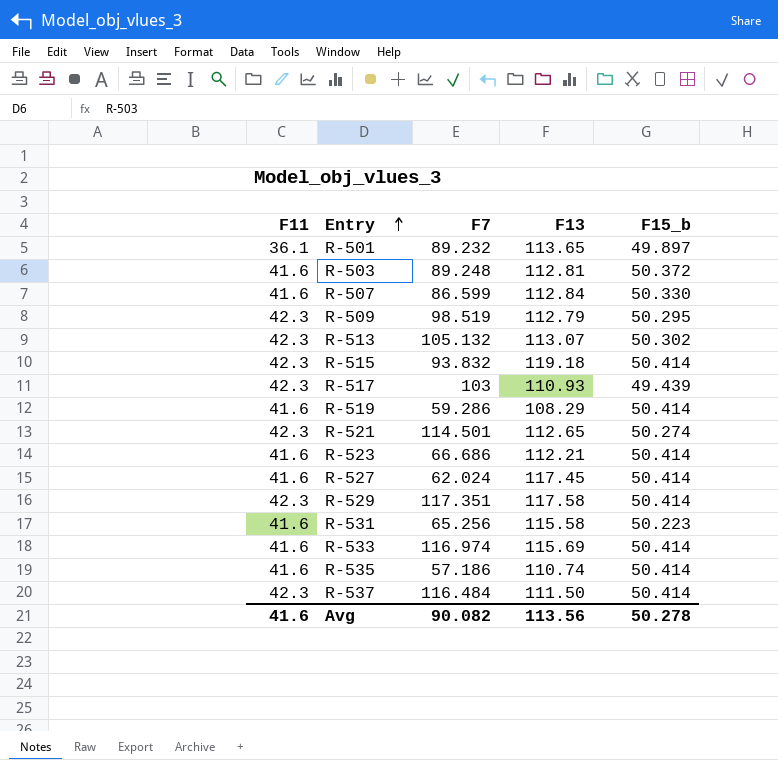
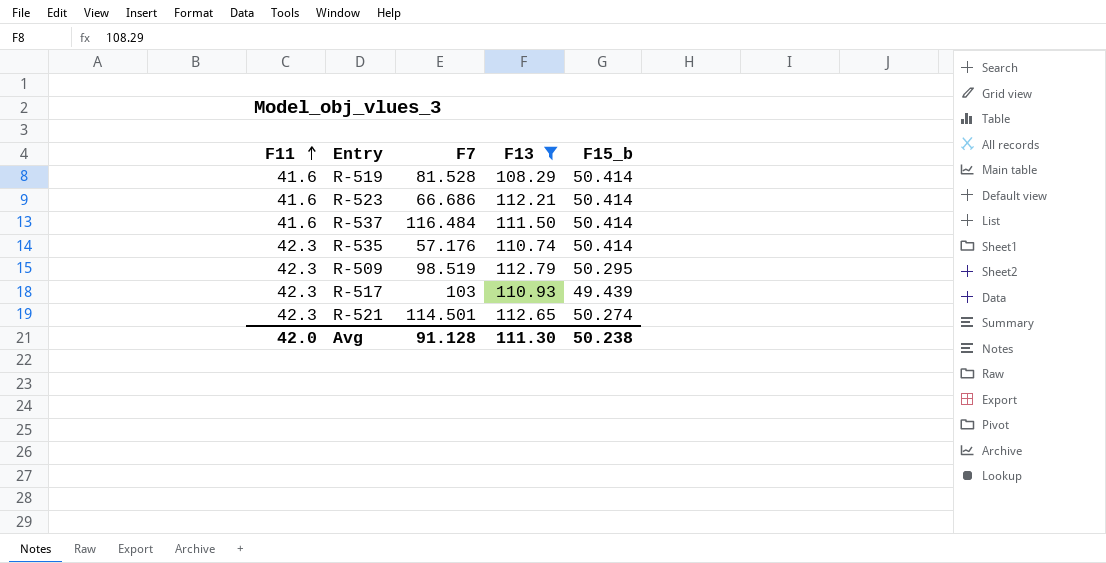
filter: none -> F13 <= 112.79
row order: Entry ascending -> F11 ascending
R-519 | F7: 59.286 -> 81.528
R-537 | F11: 42.3 -> 41.6
R-535 | F11: 41.6 -> 42.3
R-535 | F7: 57.186 -> 57.176
Avg | F11: 41.6 -> 42.0
Avg | F7: 90.082 -> 91.128
Avg | F13: 113.56 -> 111.30
Avg | F15_b: 50.278 -> 50.238

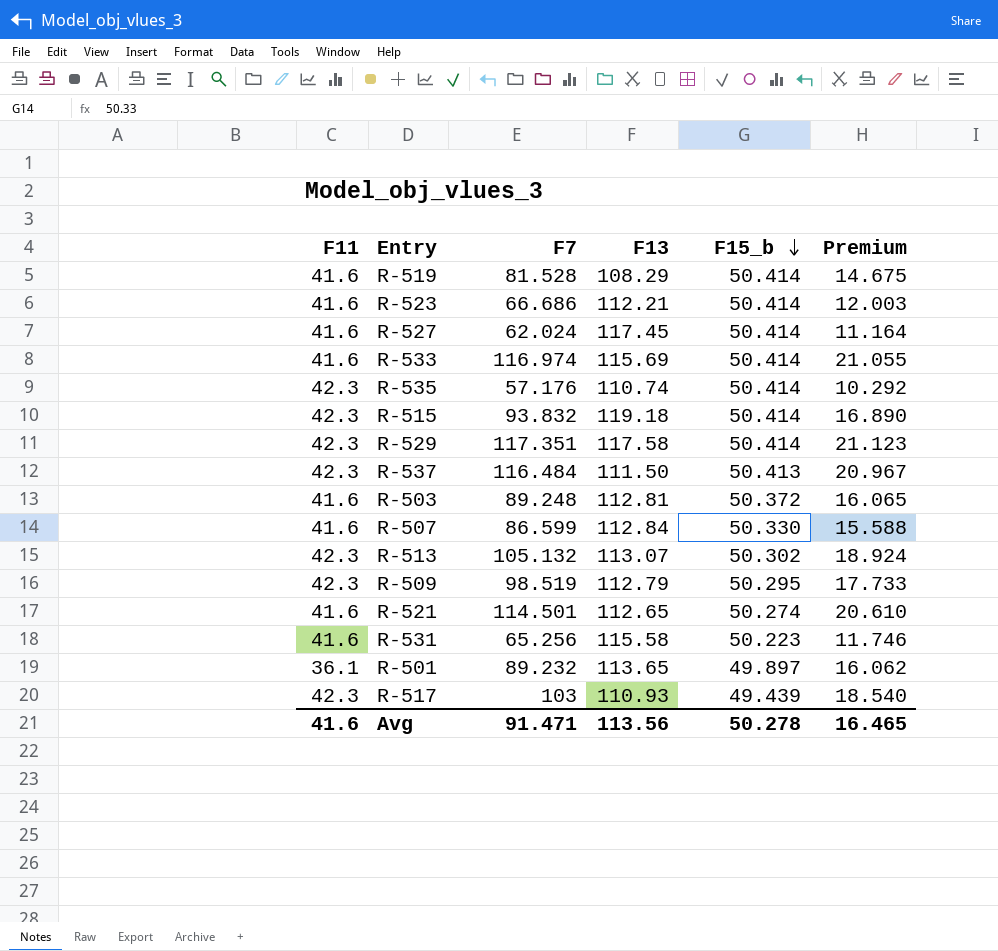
filter: F13 <= 112.79 -> none
row order: F11 ascending -> F15_b descending
column Premium | formula: none -> [F7] * 0.18
R-537 | F11: 41.6 -> 42.3
R-537 | F15_b: 50.414 -> 50.413
R-521 | F11: 42.3 -> 41.6
Avg | F11: 42.0 -> 41.6
Avg | F7: 91.128 -> 91.471
Avg | F13: 111.30 -> 113.56
Avg | F15_b: 50.238 -> 50.278

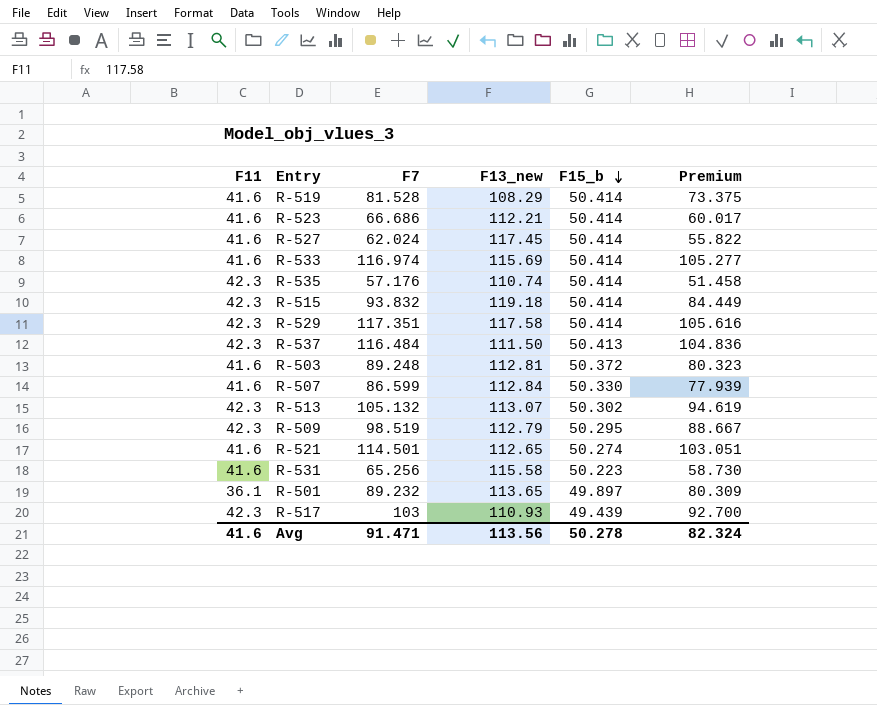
column name: F13 -> F13_new
column Premium | formula: [F7] * 0.18 -> [F7] * 0.9
Avg | Premium: 16.465 -> 82.324

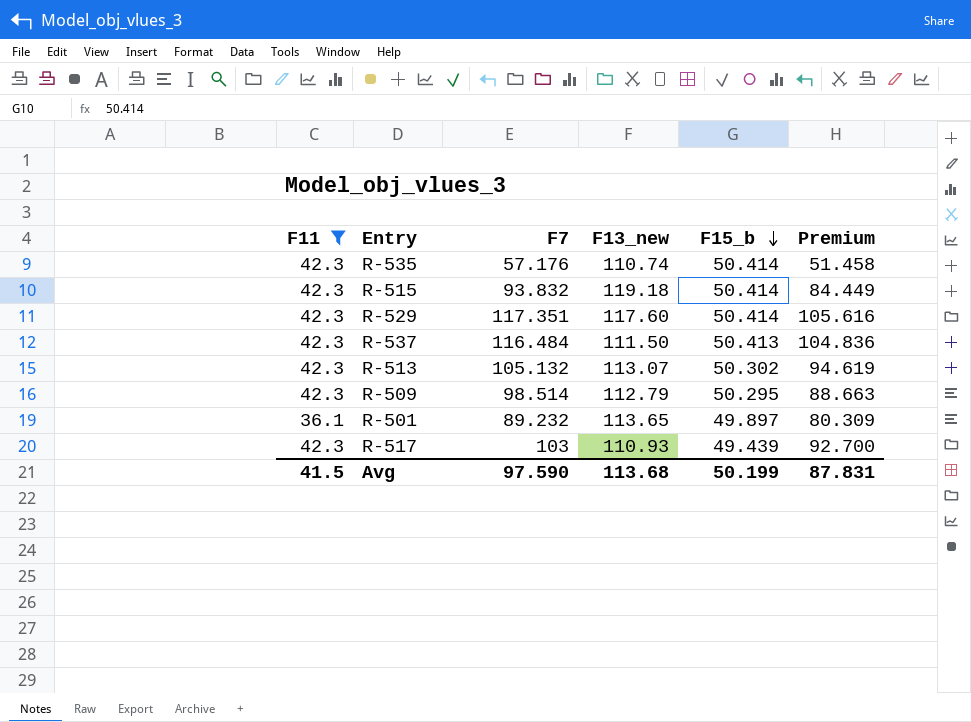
filter: none -> F11 != 41.6
R-529 | F13_new: 117.58 -> 117.60
R-509 | F7: 98.519 -> 98.514
R-509 | Premium: 88.667 -> 88.663
Avg | F11: 41.6 -> 41.5
Avg | F7: 91.471 -> 97.590
Avg | F13_new: 113.56 -> 113.68
Avg | F15_b: 50.278 -> 50.199
Avg | Premium: 82.324 -> 87.831

